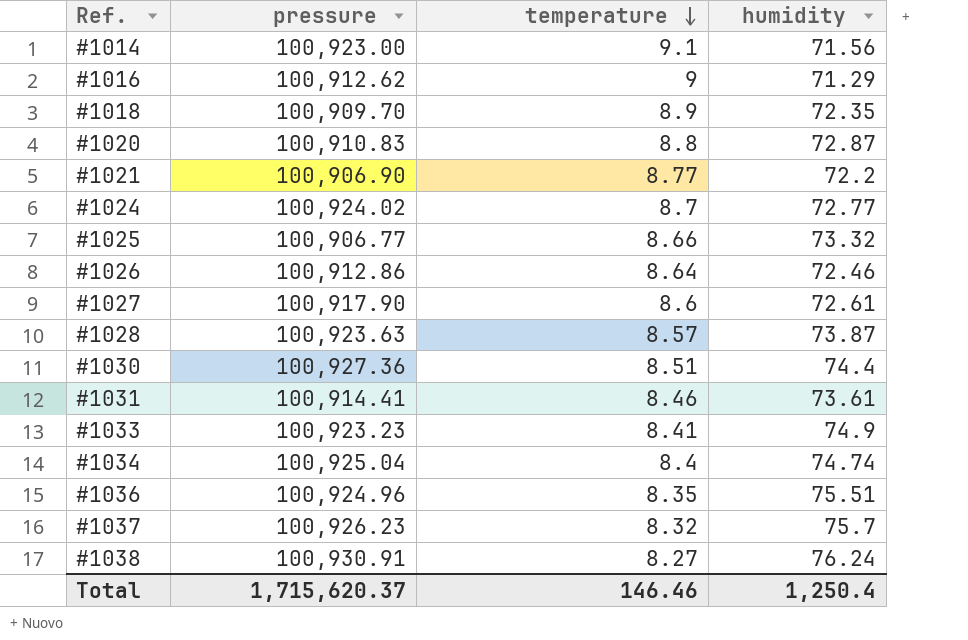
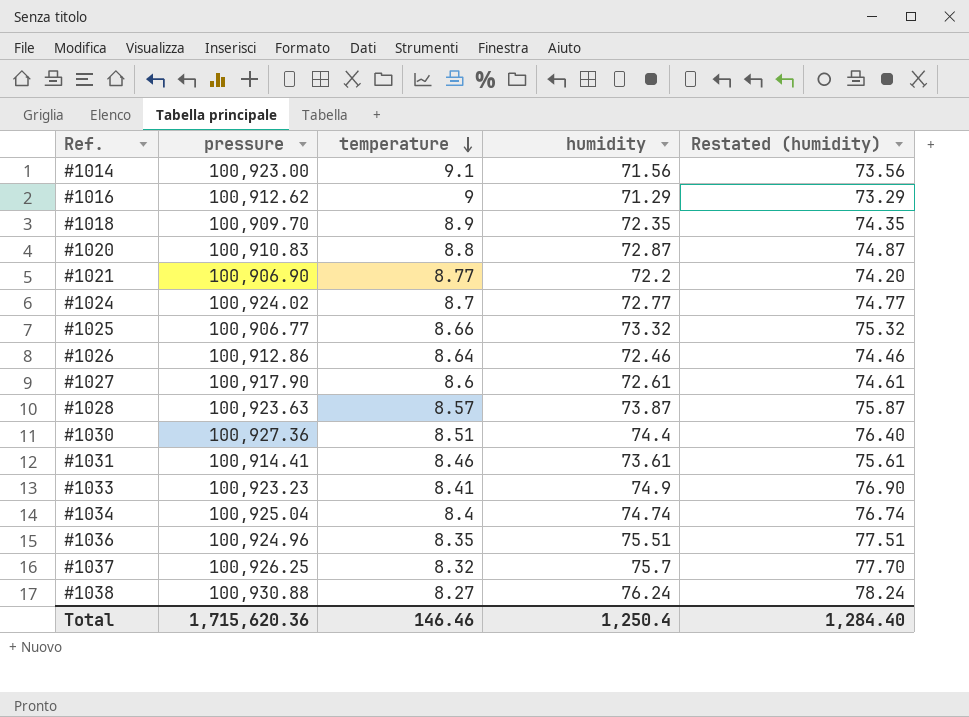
column Restated (humidity) | formula: none -> [humidity] + 2
#1037 | pressure: 100,926.23 -> 100,926.25
#1038 | pressure: 100,930.91 -> 100,930.88
Total | pressure: 1,715,620.37 -> 1,715,620.36

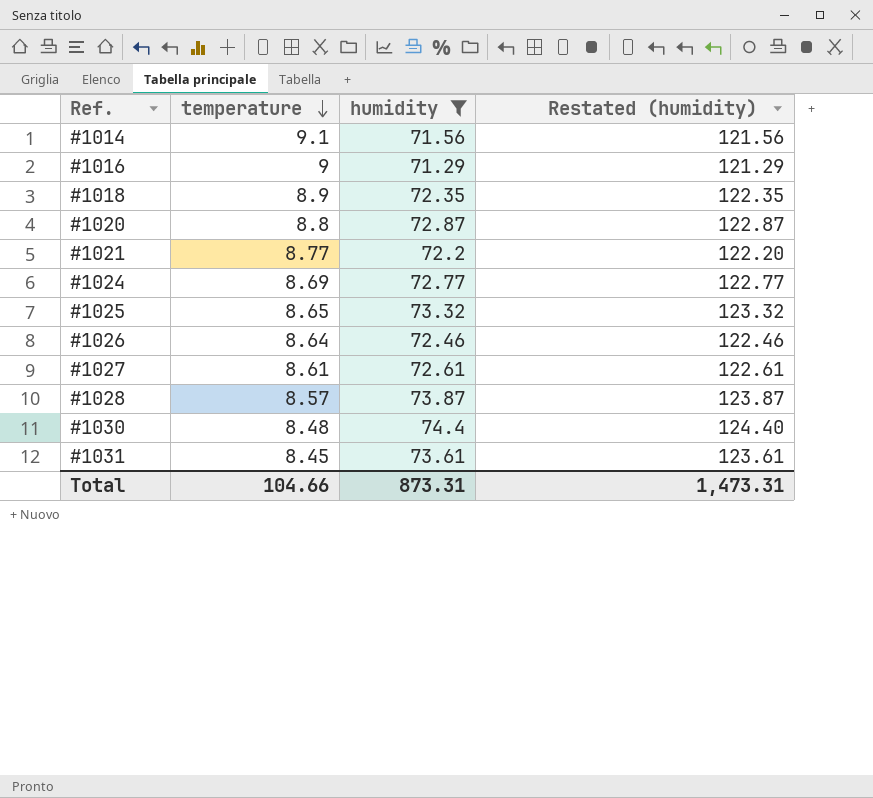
filter: none -> humidity <= 74.4
column pressure | position: 2 -> none
column Restated (humidity) | formula: [humidity] + 2 -> [humidity] + 50
#1024 | temperature: 8.7 -> 8.69
#1025 | temperature: 8.66 -> 8.65
#1027 | temperature: 8.6 -> 8.61
#1030 | temperature: 8.51 -> 8.48
#1031 | temperature: 8.46 -> 8.45
Total | temperature: 146.46 -> 104.66
Total | humidity: 1,250.4 -> 873.31
Total | Restated (humidity): 1,284.40 -> 1,473.31

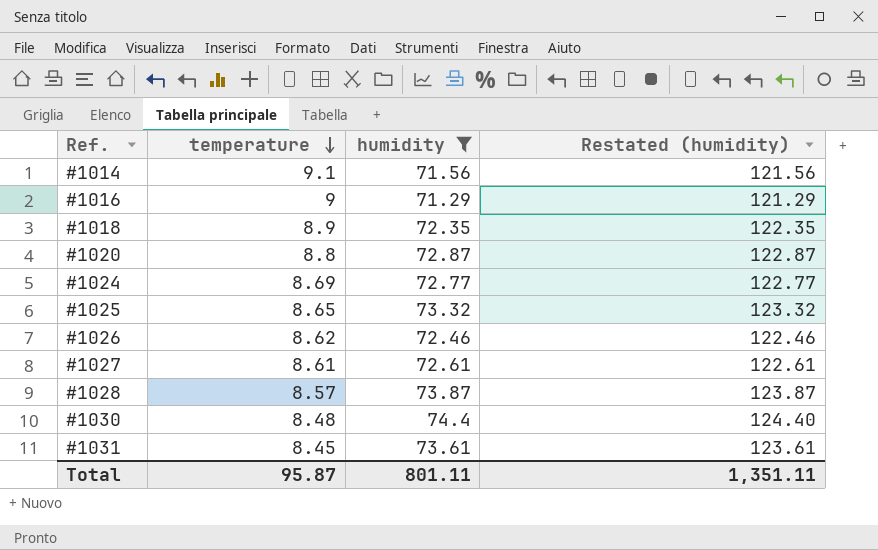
row #1021: 8.77 | 72.2 | 122.20 -> none
#1026 | temperature: 8.64 -> 8.62
Total | temperature: 104.66 -> 95.87
Total | humidity: 873.31 -> 801.11
Total | Restated (humidity): 1,473.31 -> 1,351.11

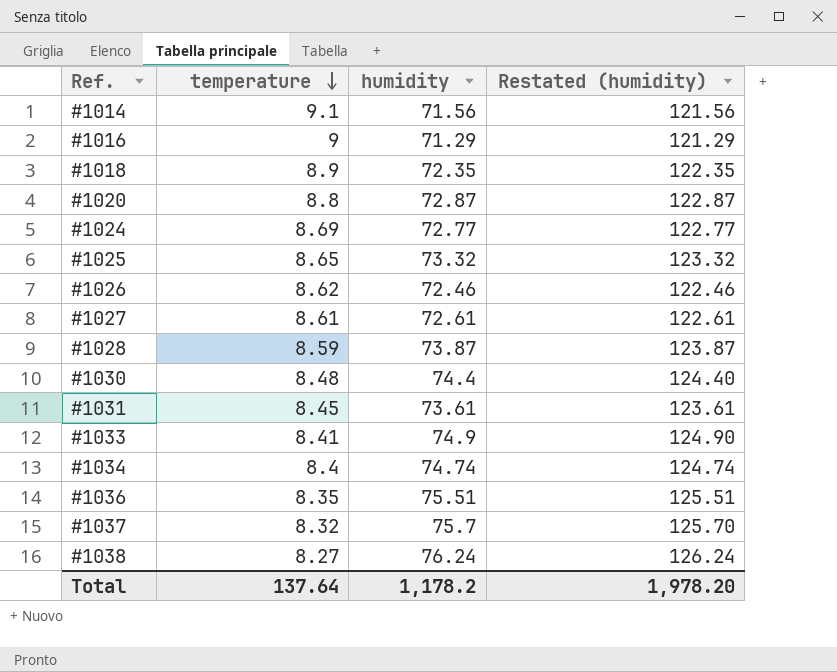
filter: humidity <= 74.4 -> none
#1028 | temperature: 8.57 -> 8.59
Total | temperature: 95.87 -> 137.64
Total | humidity: 801.11 -> 1,178.2
Total | Restated (humidity): 1,351.11 -> 1,978.20

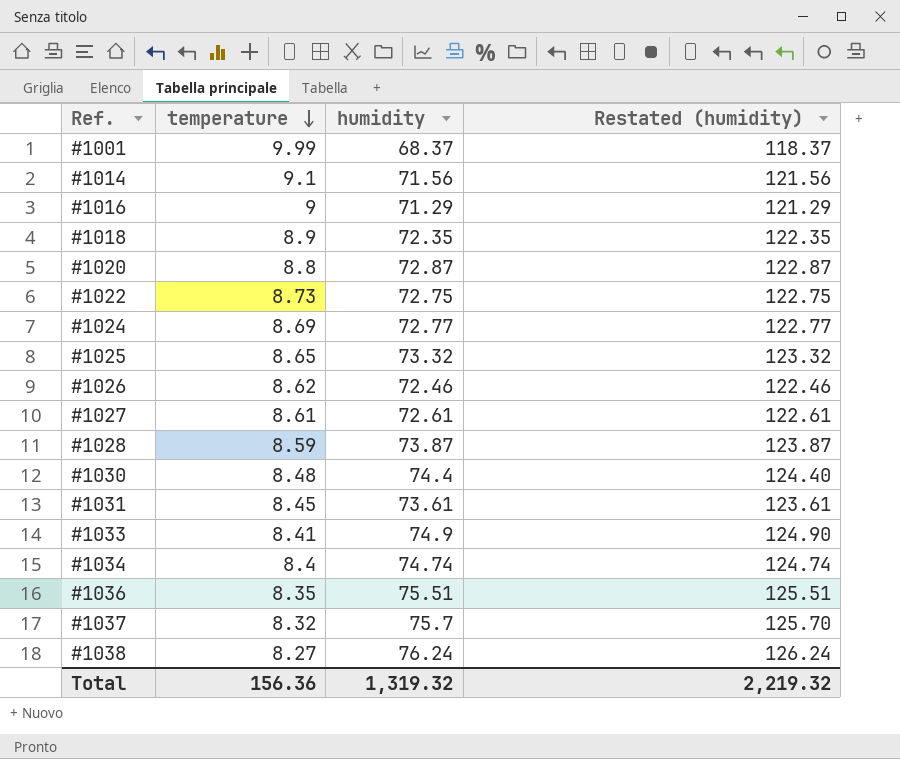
row #1001: none -> 9.99 | 68.37 | 118.37
row #1022: none -> 8.73 | 72.75 | 122.75
Total | temperature: 137.64 -> 156.36
Total | humidity: 1,178.2 -> 1,319.32
Total | Restated (humidity): 1,978.20 -> 2,219.32

